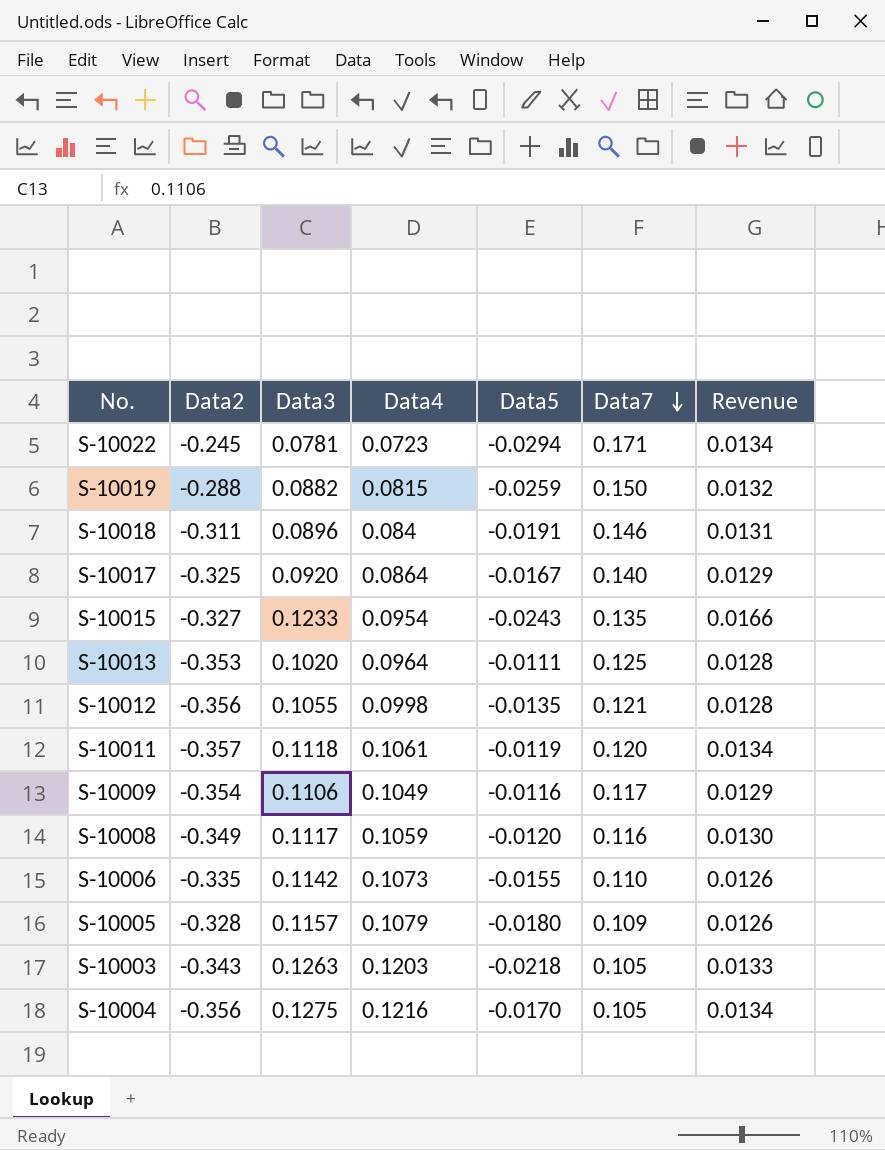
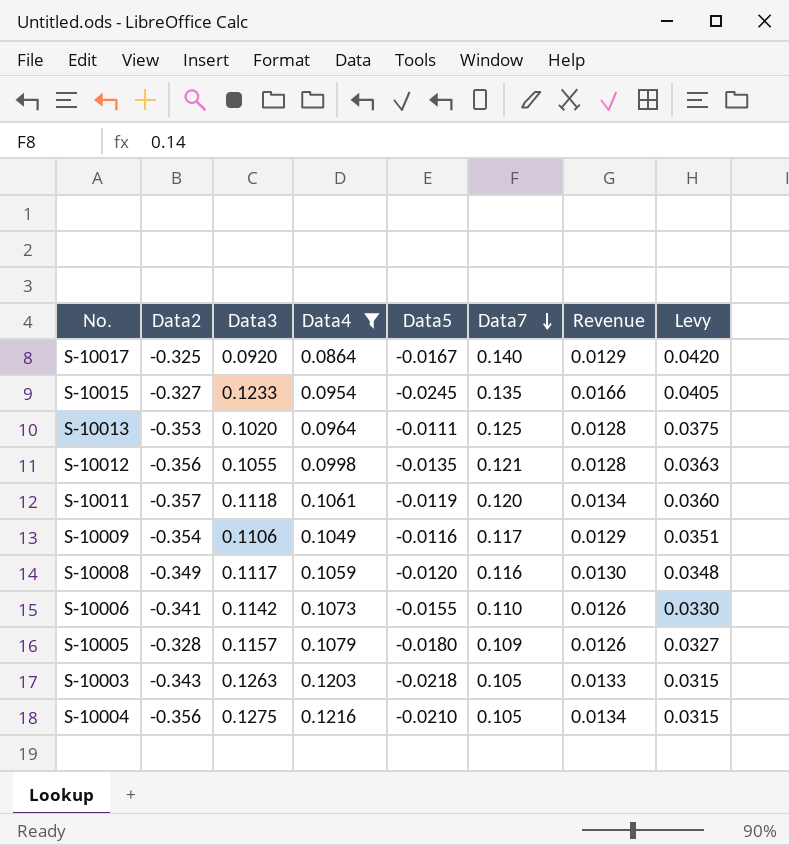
filter: none -> Data4 >= 0.0864
column Levy | formula: none -> [Data7] * 0.3
S-10015 | Data5: -0.0243 -> -0.0245
S-10006 | Data2: -0.335 -> -0.341
S-10004 | Data5: -0.0170 -> -0.0210

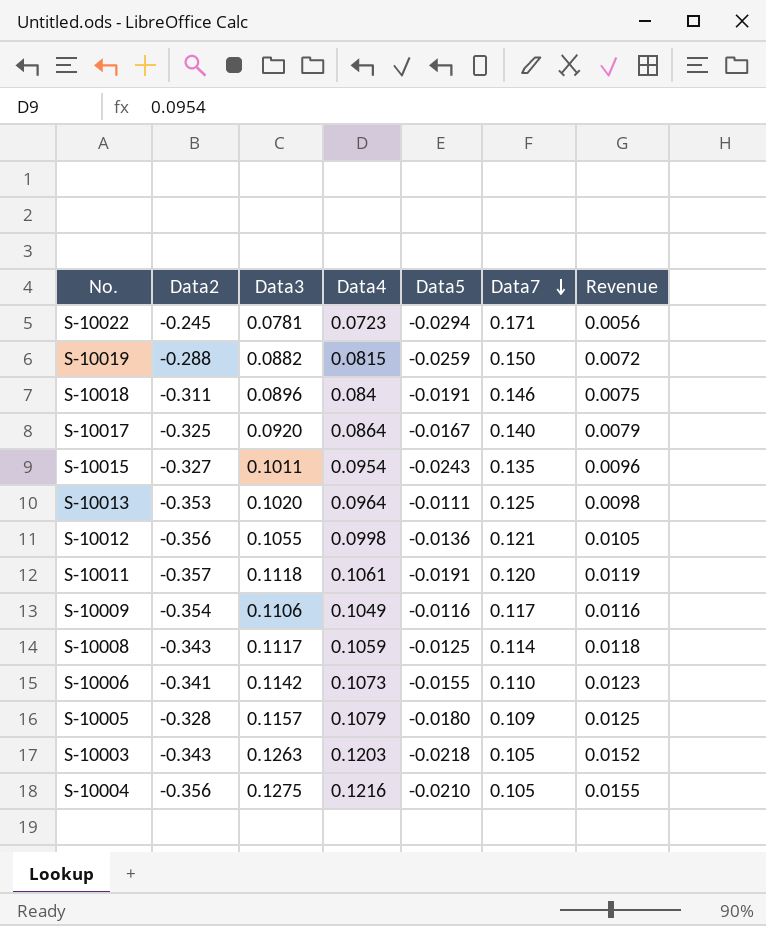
filter: Data4 >= 0.0864 -> none
column Levy | formula: [Data7] * 0.3 -> none
column Revenue | formula: [Data3] * [Data7] -> [Data3] * [Data4]
S-10015 | Data3: 0.1233 -> 0.1011
S-10015 | Data5: -0.0245 -> -0.0243
S-10012 | Data5: -0.0135 -> -0.0136
S-10011 | Data5: -0.0119 -> -0.0191
S-10008 | Data2: -0.349 -> -0.343
S-10008 | Data5: -0.0120 -> -0.0125
S-10008 | Data7: 0.116 -> 0.114

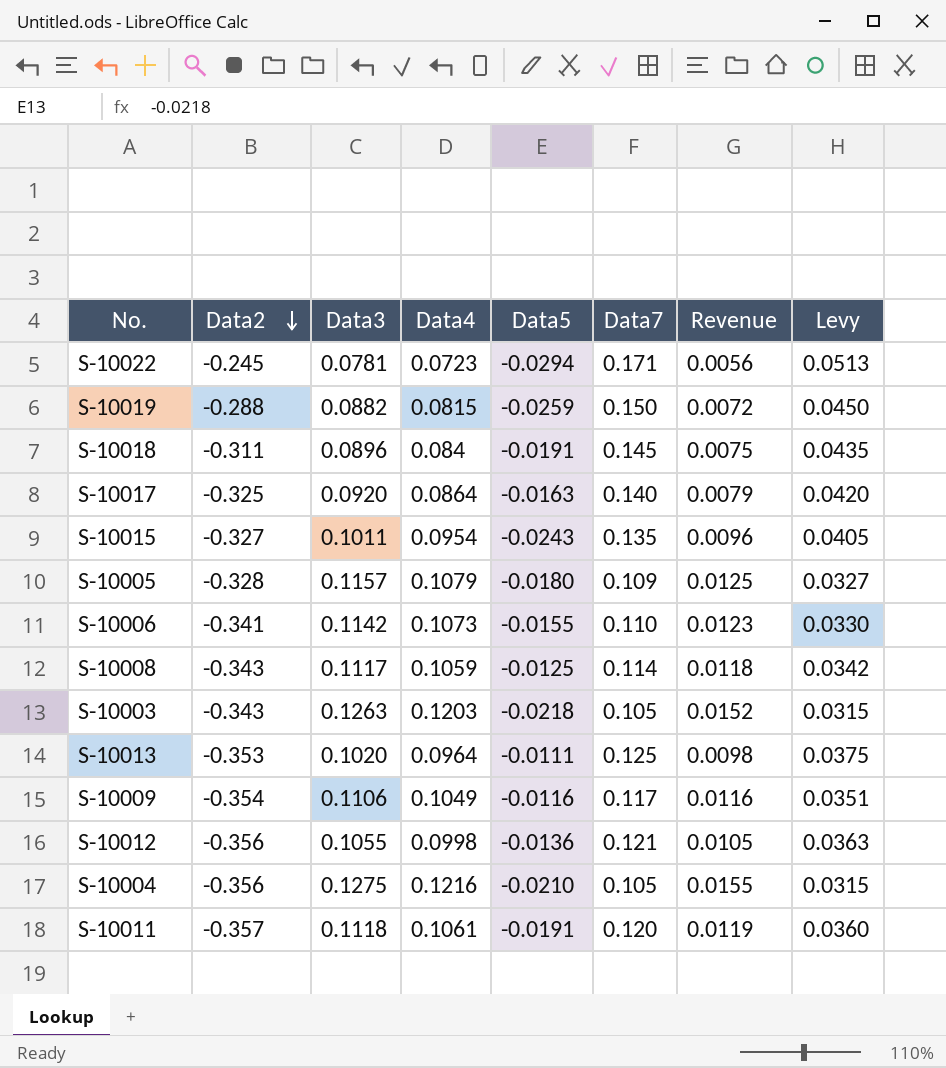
row order: Data7 descending -> Data2 descending
column Levy | formula: none -> [Data7] * 0.3
S-10018 | Data7: 0.146 -> 0.145
S-10017 | Data5: -0.0167 -> -0.0163

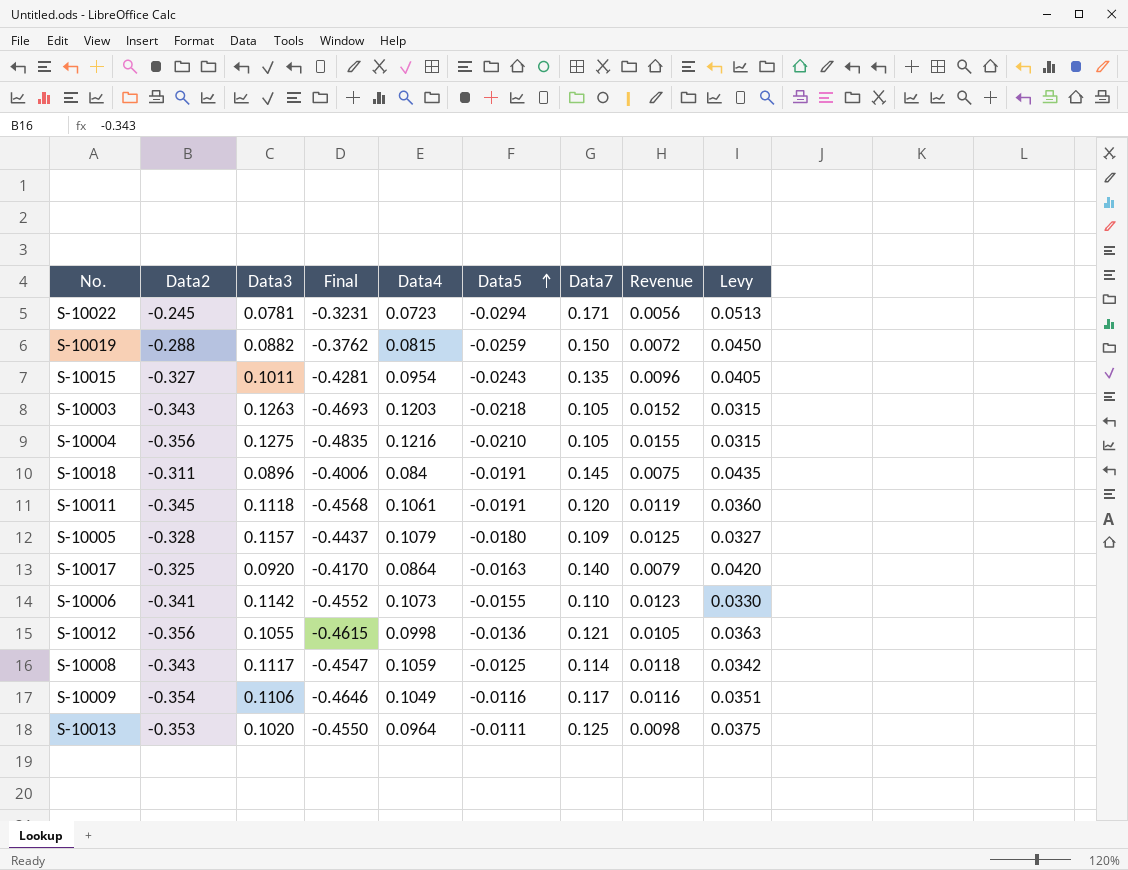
row order: Data2 descending -> Data5 ascending
column Final | formula: none -> [Data2] - [Data3]
S-10011 | Data2: -0.357 -> -0.345

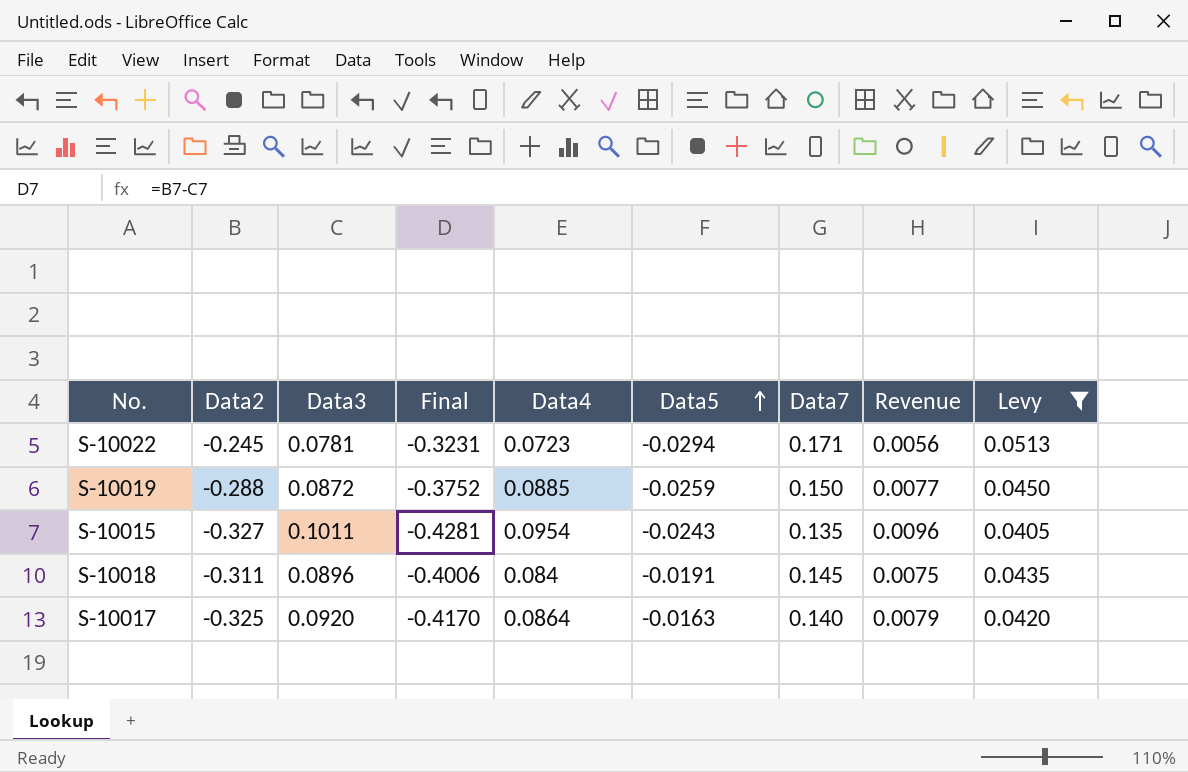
filter: none -> Levy >= 0.0405
S-10019 | Data3: 0.0882 -> 0.0872
S-10019 | Final: -0.3762 -> -0.3752
S-10019 | Data4: 0.0815 -> 0.0885
S-10019 | Revenue: 0.0072 -> 0.0077

